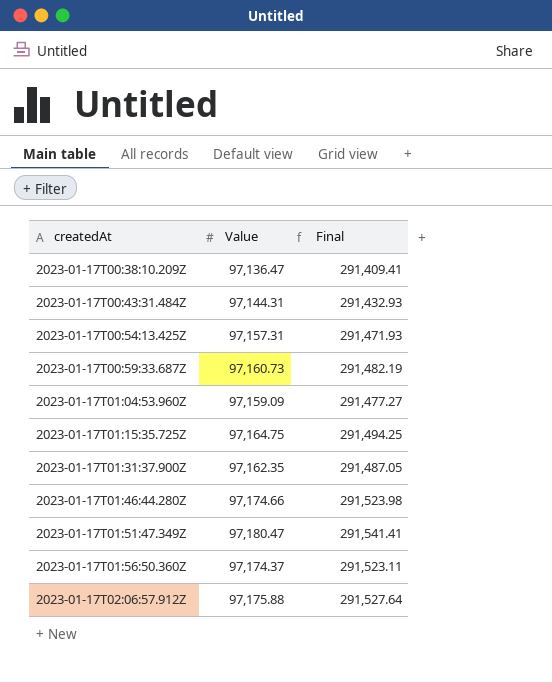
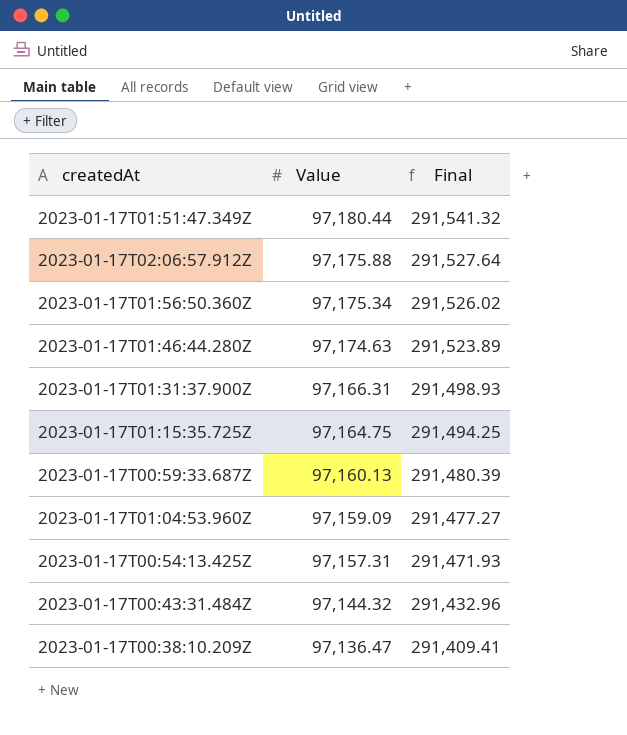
row order: createdAt ascending -> Value descending
2023-01-17T01:51:47.349Z | Value: 97,180.47 -> 97,180.44
2023-01-17T01:51:47.349Z | Final: 291,541.41 -> 291,541.32
2023-01-17T01:56:50.360Z | Value: 97,174.37 -> 97,175.34
2023-01-17T01:56:50.360Z | Final: 291,523.11 -> 291,526.02
2023-01-17T01:46:44.280Z | Value: 97,174.66 -> 97,174.63
2023-01-17T01:46:44.280Z | Final: 291,523.98 -> 291,523.89
2023-01-17T01:31:37.900Z | Value: 97,162.35 -> 97,166.31
2023-01-17T01:31:37.900Z | Final: 291,487.05 -> 291,498.93
2023-01-17T00:59:33.687Z | Value: 97,160.73 -> 97,160.13
2023-01-17T00:59:33.687Z | Final: 291,482.19 -> 291,480.39
2023-01-17T00:43:31.484Z | Value: 97,144.31 -> 97,144.32
2023-01-17T00:43:31.484Z | Final: 291,432.93 -> 291,432.96

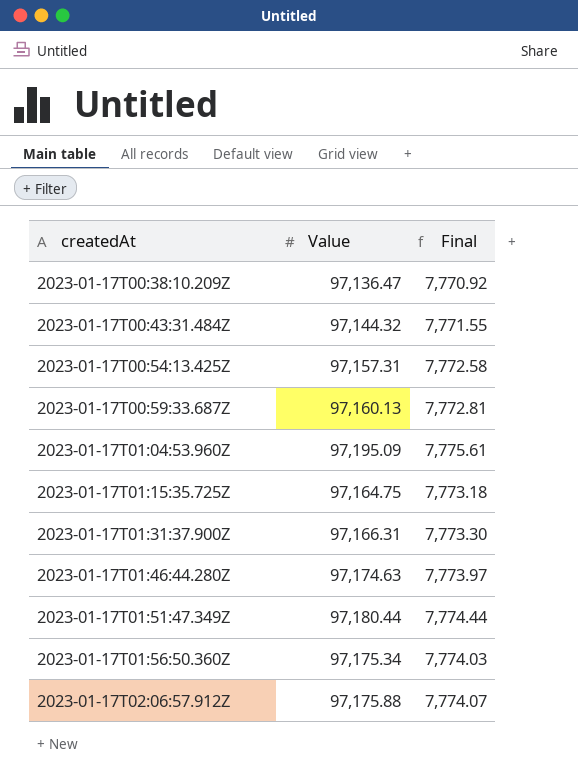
row order: Value descending -> createdAt ascending
column Final | formula: [Value] * 3 -> [Value] * 0.08
2023-01-17T01:04:53.960Z | Value: 97,159.09 -> 97,195.09

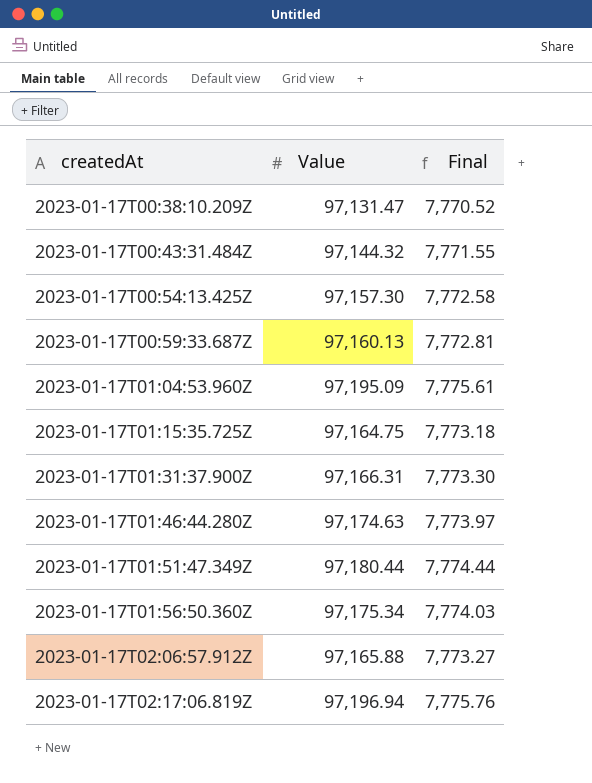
2023-01-17T00:38:10.209Z | Value: 97,136.47 -> 97,131.47
2023-01-17T00:38:10.209Z | Final: 7,770.92 -> 7,770.52
2023-01-17T00:54:13.425Z | Value: 97,157.31 -> 97,157.30
2023-01-17T02:06:57.912Z | Value: 97,175.88 -> 97,165.88
2023-01-17T02:06:57.912Z | Final: 7,774.07 -> 7,773.27
row 2023-01-17T02:17:06.819Z: none -> 97,196.94 | 7,775.76

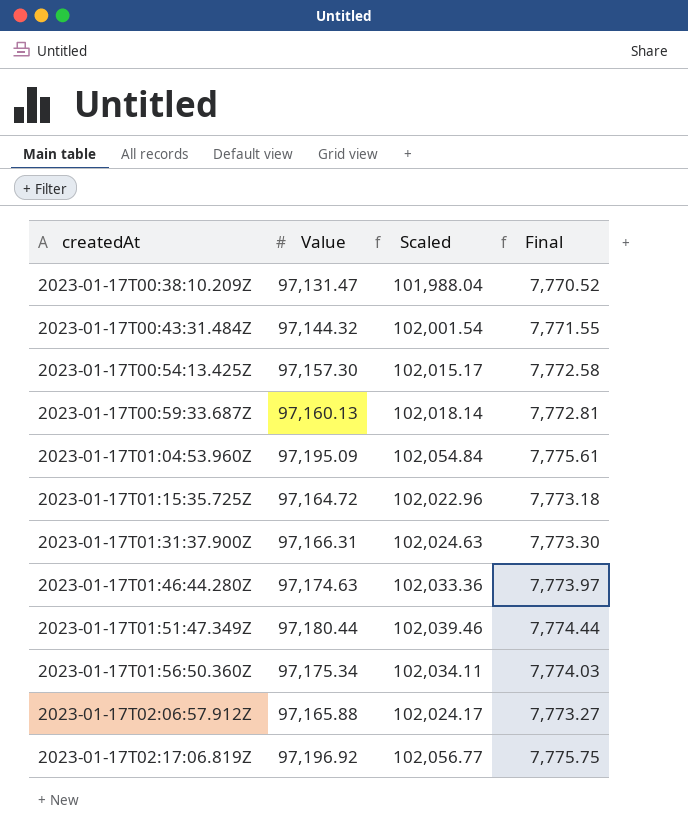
column Scaled | formula: none -> [Value] * 1.05
2023-01-17T01:15:35.725Z | Value: 97,164.75 -> 97,164.72
2023-01-17T02:17:06.819Z | Value: 97,196.94 -> 97,196.92
2023-01-17T02:17:06.819Z | Final: 7,775.76 -> 7,775.75

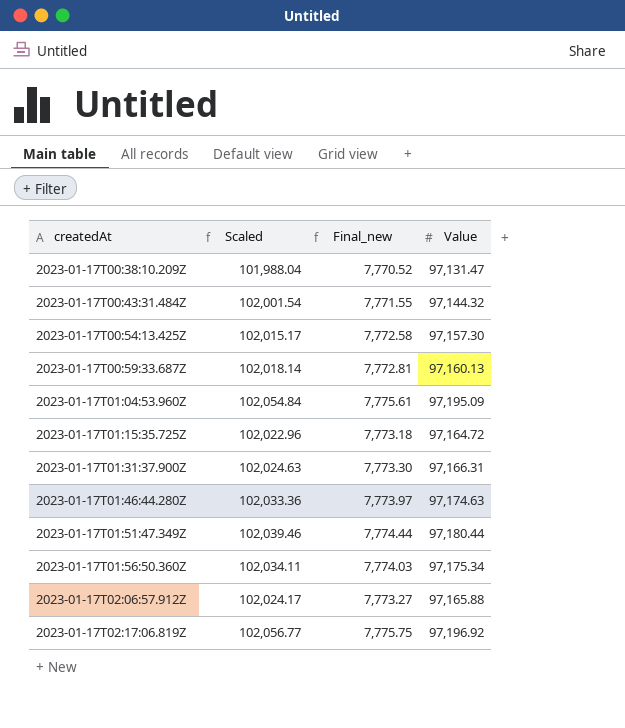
column name: Final -> Final_new
column Value | position: 2 -> 4

